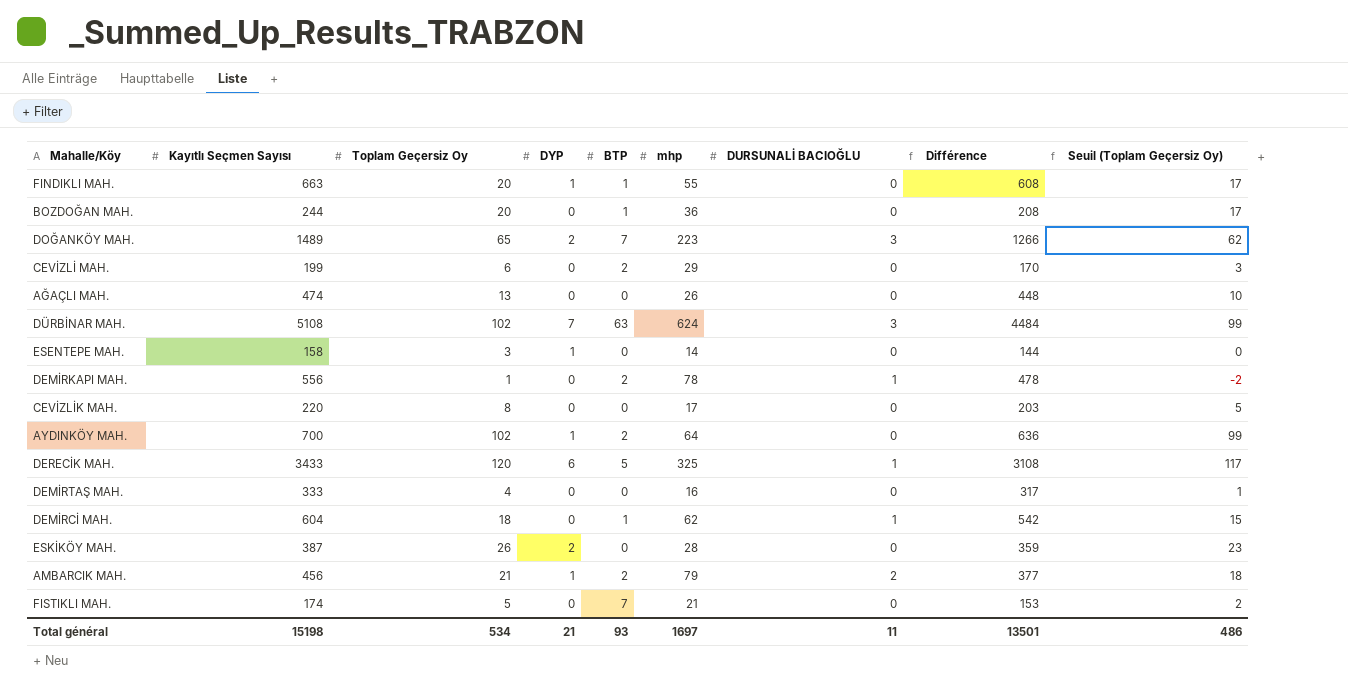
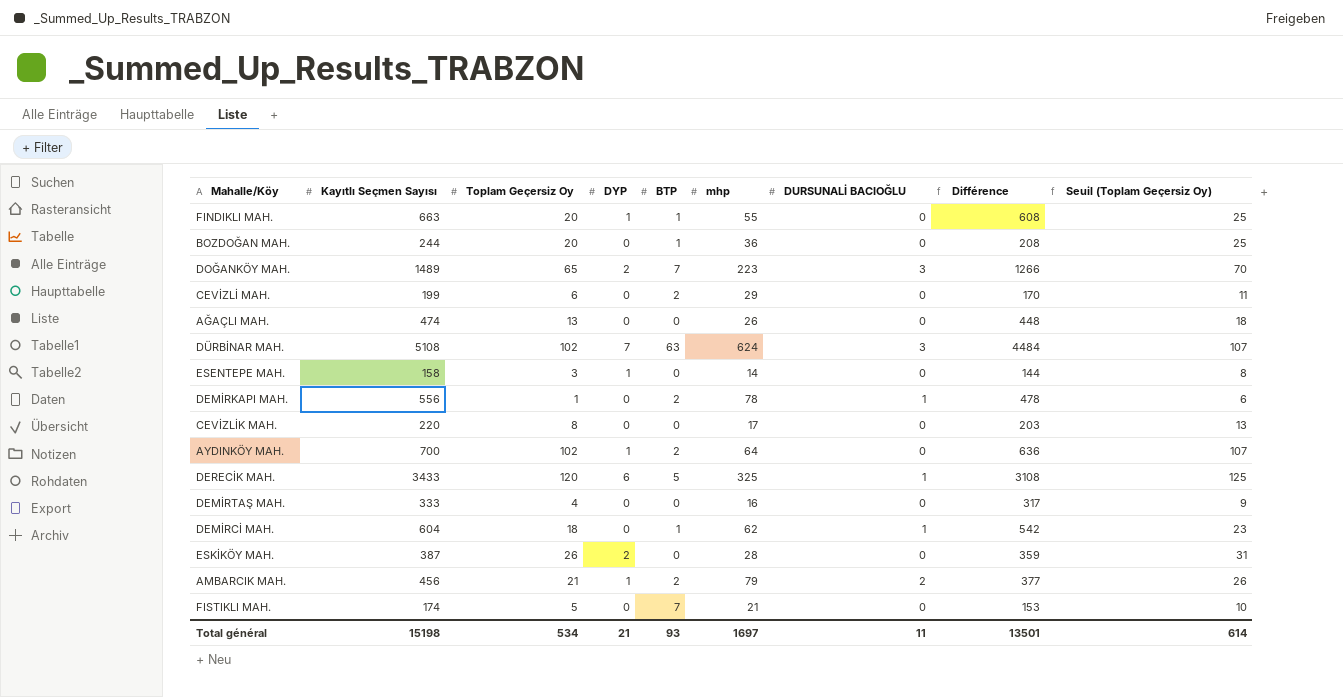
column Seuil (Toplam Geçersiz Oy) | formula: [Toplam Geçersiz Oy] - 3 -> [Toplam Geçersiz Oy] + 5
Total général | Seuil (Toplam Geçersiz Oy): 486 -> 614

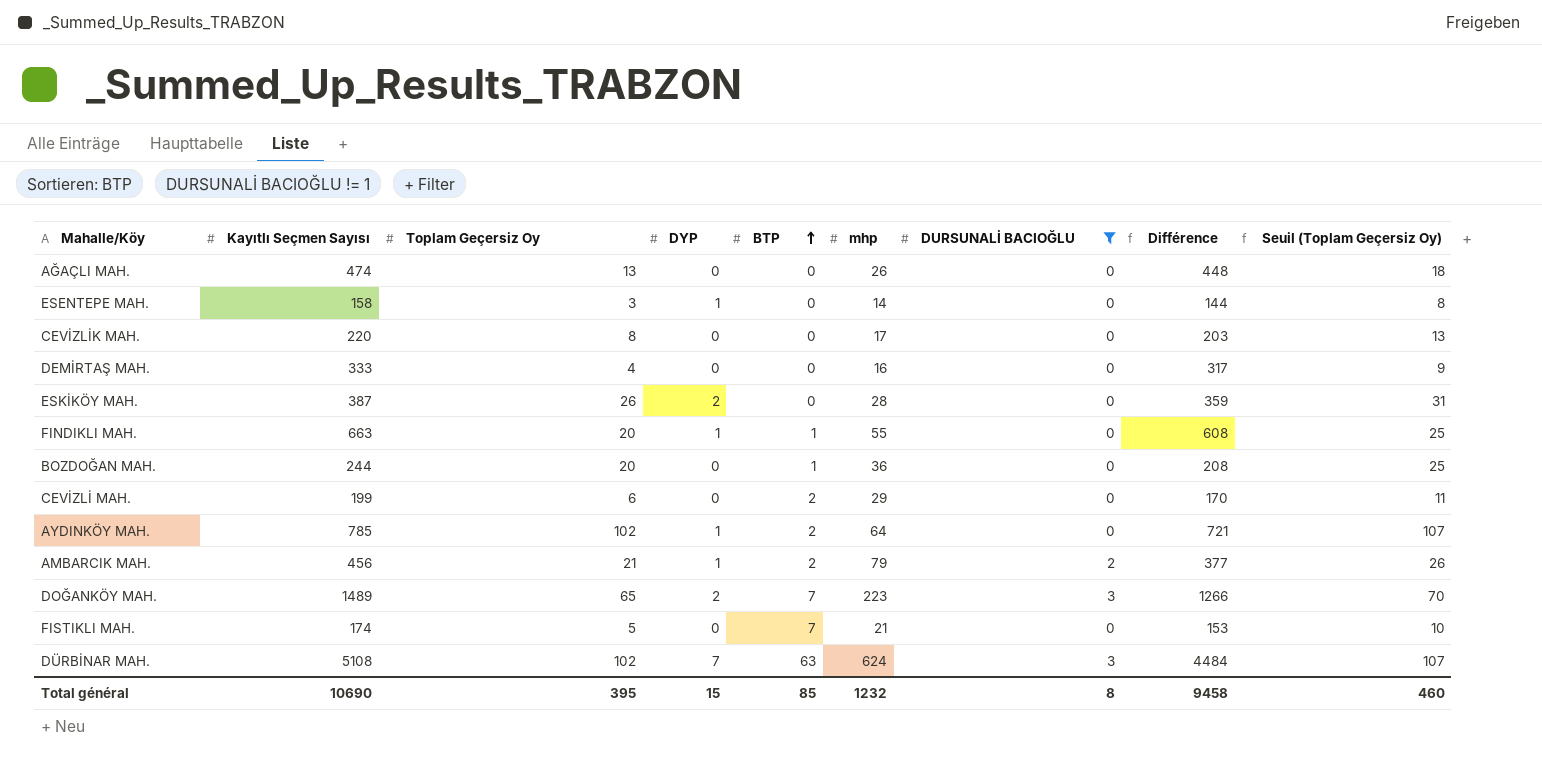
filter: none -> DURSUNALİ BACIOĞLU != 1
row order: none -> BTP ascending
AYDINKÖY MAH. | Kayıtlı Seçmen Sayısı: 700 -> 785
AYDINKÖY MAH. | Différence: 636 -> 721
Total général | Kayıtlı Seçmen Sayısı: 15198 -> 10690
Total général | Toplam Geçersiz Oy: 534 -> 395
Total général | DYP: 21 -> 15
Total général | BTP: 93 -> 85
Total général | mhp: 1697 -> 1232
Total général | DURSUNALİ BACIOĞLU: 11 -> 8
Total général | Différence: 13501 -> 9458
Total général | Seuil (Toplam Geçersiz Oy): 614 -> 460

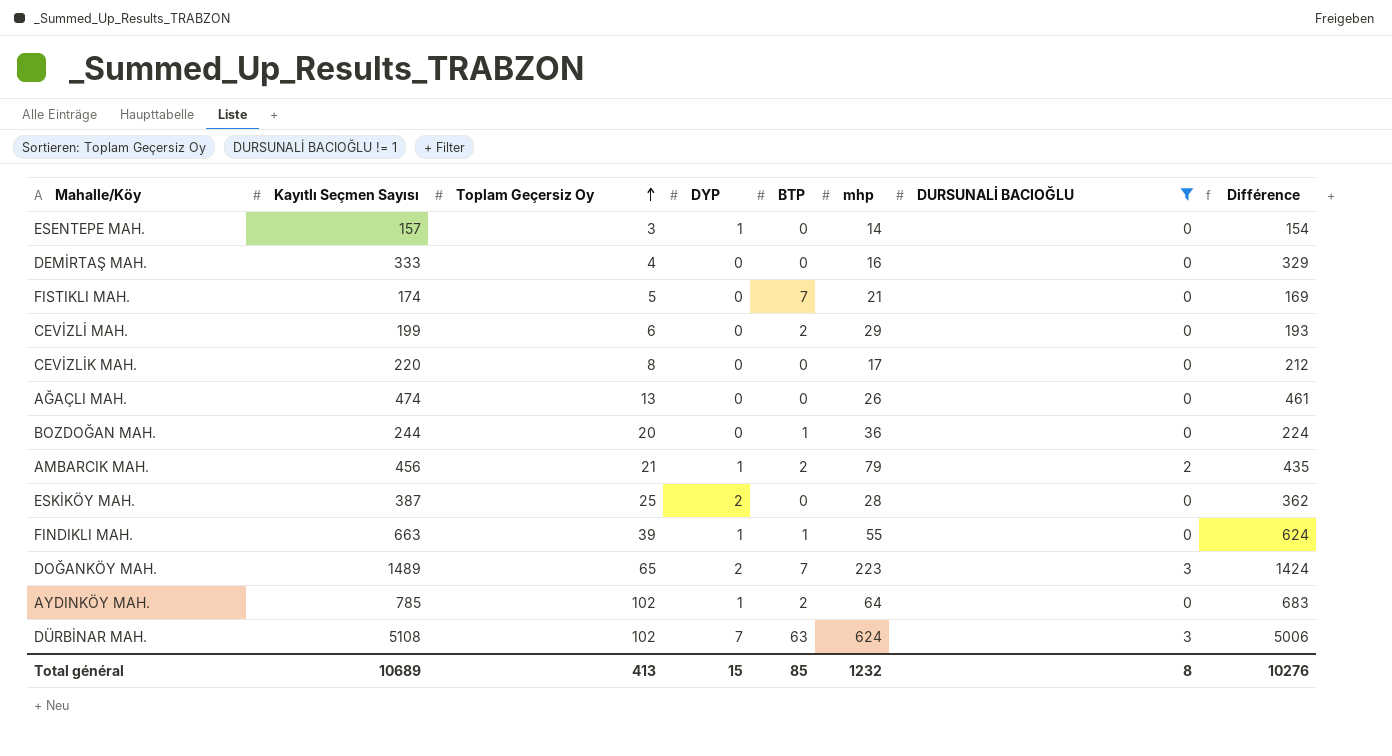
row order: BTP ascending -> Toplam Geçersiz Oy ascending
column Seuil (Toplam Geçersiz Oy) | formula: [Toplam Geçersiz Oy] + 5 -> none
column Différence | formula: [Kayıtlı Seçmen Sayısı] - [mhp] -> [Kayıtlı Seçmen Sayısı] - [Toplam Geçersiz Oy]
ESENTEPE MAH. | Kayıtlı Seçmen Sayısı: 158 -> 157
ESKİKÖY MAH. | Toplam Geçersiz Oy: 26 -> 25
FINDIKLI MAH. | Toplam Geçersiz Oy: 20 -> 39
Total général | Kayıtlı Seçmen Sayısı: 10690 -> 10689
Total général | Toplam Geçersiz Oy: 395 -> 413
Total général | Différence: 9458 -> 10276

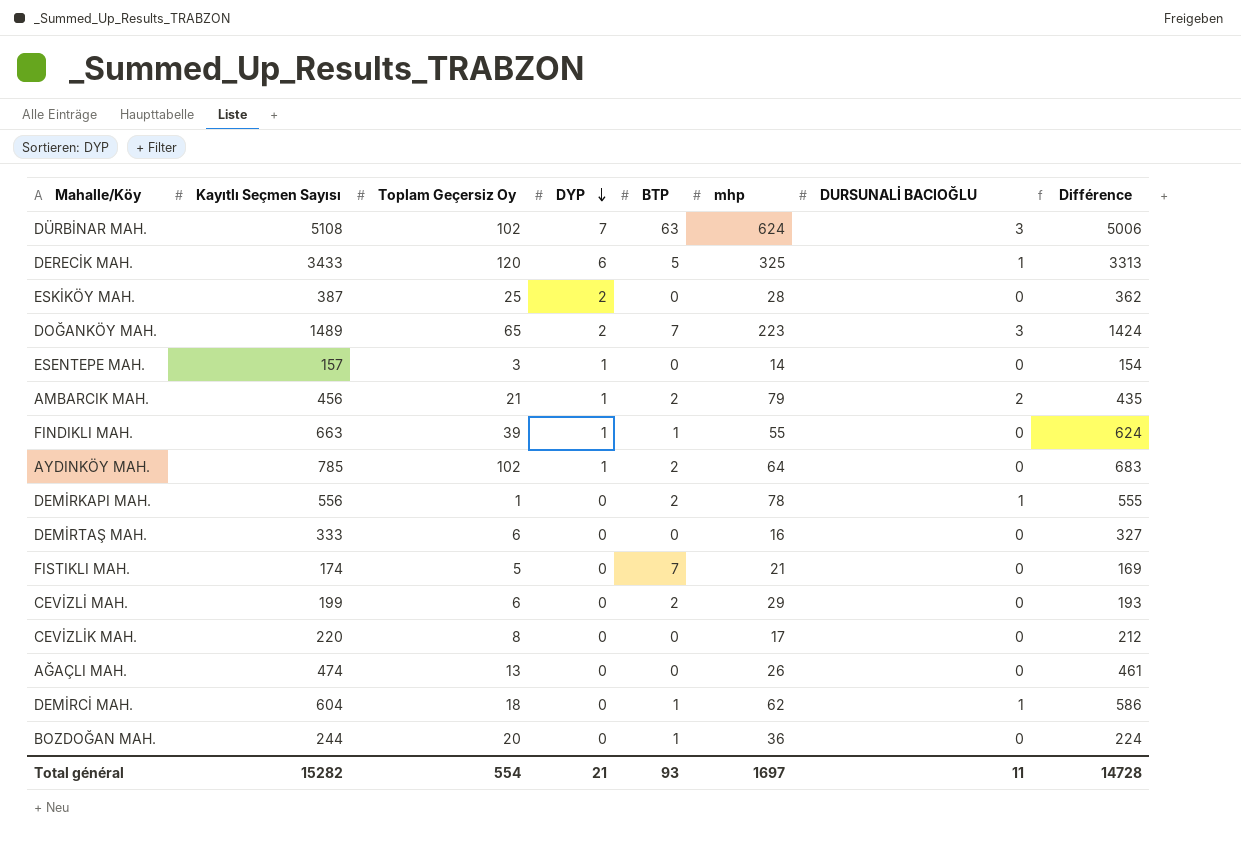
filter: DURSUNALİ BACIOĞLU != 1 -> none
row order: Toplam Geçersiz Oy ascending -> DYP descending
DEMİRTAŞ MAH. | Toplam Geçersiz Oy: 4 -> 6
DEMİRTAŞ MAH. | Différence: 329 -> 327
Total général | Kayıtlı Seçmen Sayısı: 10689 -> 15282
Total général | Toplam Geçersiz Oy: 413 -> 554
Total général | DYP: 15 -> 21
Total général | BTP: 85 -> 93
Total général | mhp: 1232 -> 1697
Total général | DURSUNALİ BACIOĞLU: 8 -> 11
Total général | Différence: 10276 -> 14728

